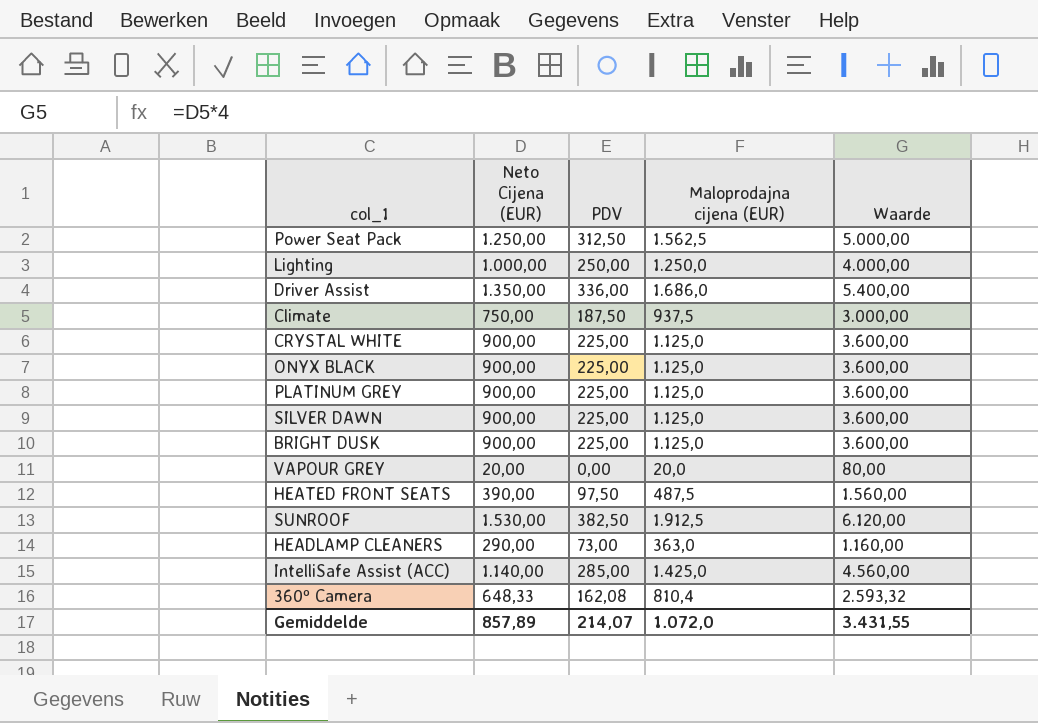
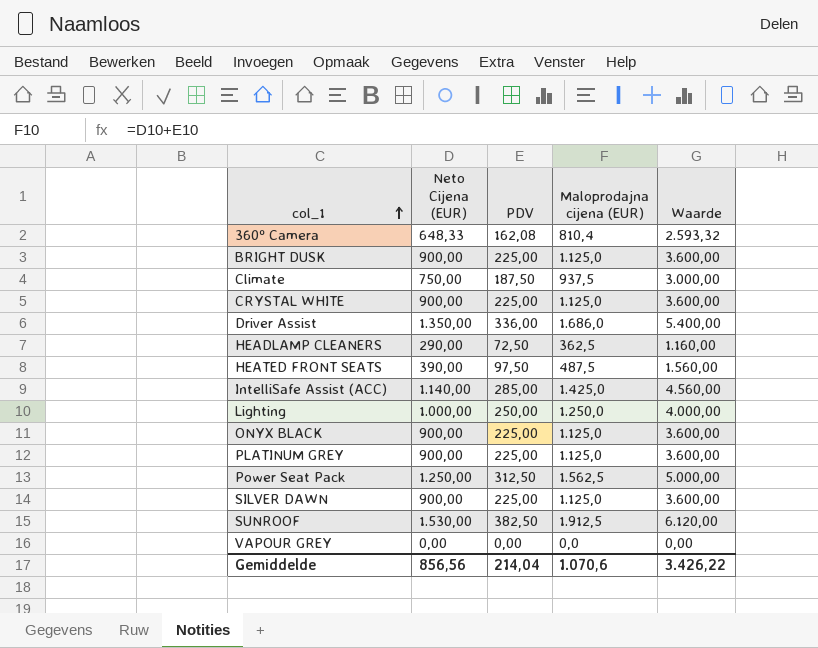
row order: none -> col_1 ascending
HEADLAMP CLEANERS | PDV: 73,00 -> 72,50
HEADLAMP CLEANERS | Maloprodajna cijena (EUR): 363,0 -> 362,5
VAPOUR GREY | Neto Cijena (EUR): 20,00 -> 0,00
VAPOUR GREY | Maloprodajna cijena (EUR): 20,0 -> 0,0
VAPOUR GREY | Waarde: 80,00 -> 0,00
Gemiddelde | Neto Cijena (EUR): 857,89 -> 856,56
Gemiddelde | PDV: 214,07 -> 214,04
Gemiddelde | Maloprodajna cijena (EUR): 1.072,0 -> 1.070,6
Gemiddelde | Waarde: 3.431,55 -> 3.426,22

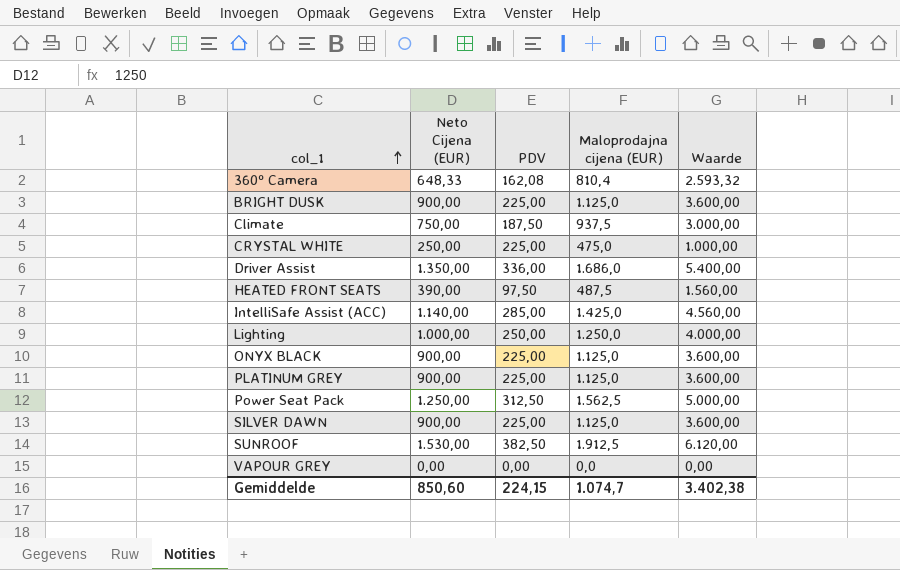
row HEADLAMP CLEANERS: 290,00 | 72,50 | 362,5 | 1.160,00 -> none
CRYSTAL WHITE | Neto Cijena (EUR): 900,00 -> 250,00
CRYSTAL WHITE | Maloprodajna cijena (EUR): 1.125,0 -> 475,0
CRYSTAL WHITE | Waarde: 3.600,00 -> 1.000,00
Gemiddelde | Neto Cijena (EUR): 856,56 -> 850,60
Gemiddelde | PDV: 214,04 -> 224,15
Gemiddelde | Maloprodajna cijena (EUR): 1.070,6 -> 1.074,7
Gemiddelde | Waarde: 3.426,22 -> 3.402,38

